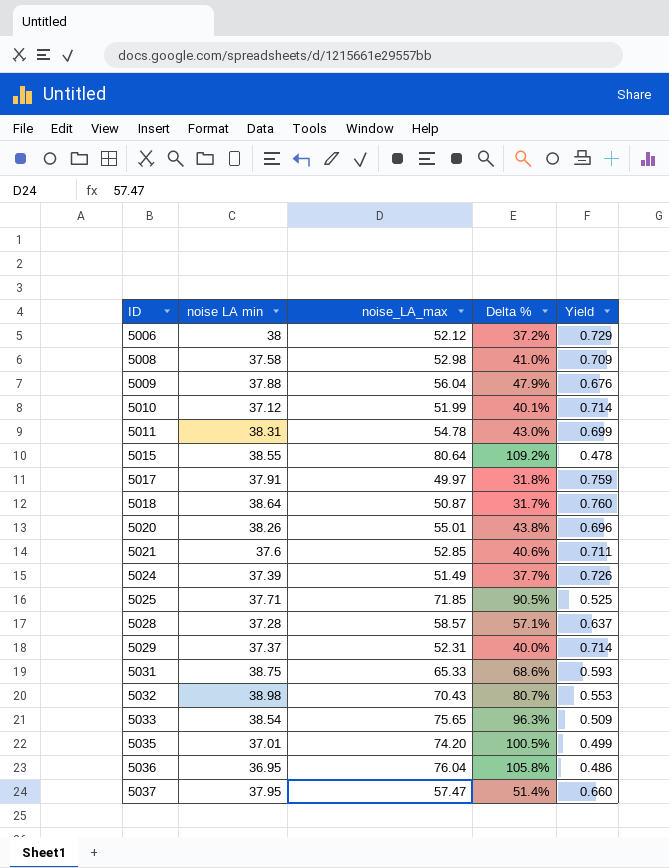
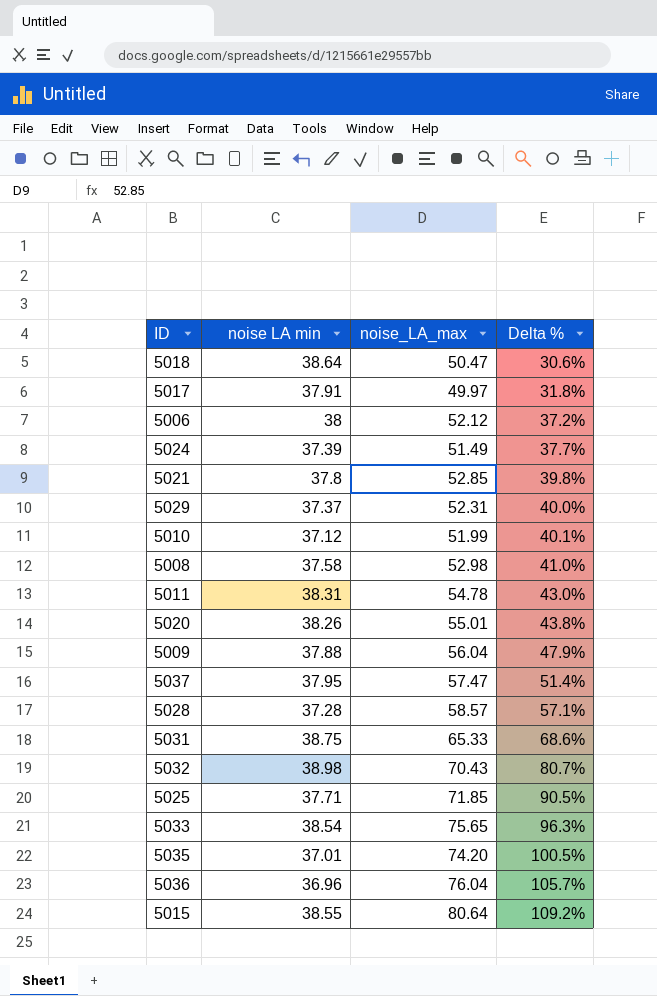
row order: ID ascending -> Delta % ascending
column Yield | formula: [noise LA min] / [noise_LA_max] -> none
5018 | noise_LA_max: 50.87 -> 50.47
5018 | Delta %: 31.7% -> 30.6%
5021 | noise LA min: 37.6 -> 37.8
5021 | Delta %: 40.6% -> 39.8%
5036 | noise LA min: 36.95 -> 36.96
5036 | Delta %: 105.8% -> 105.7%

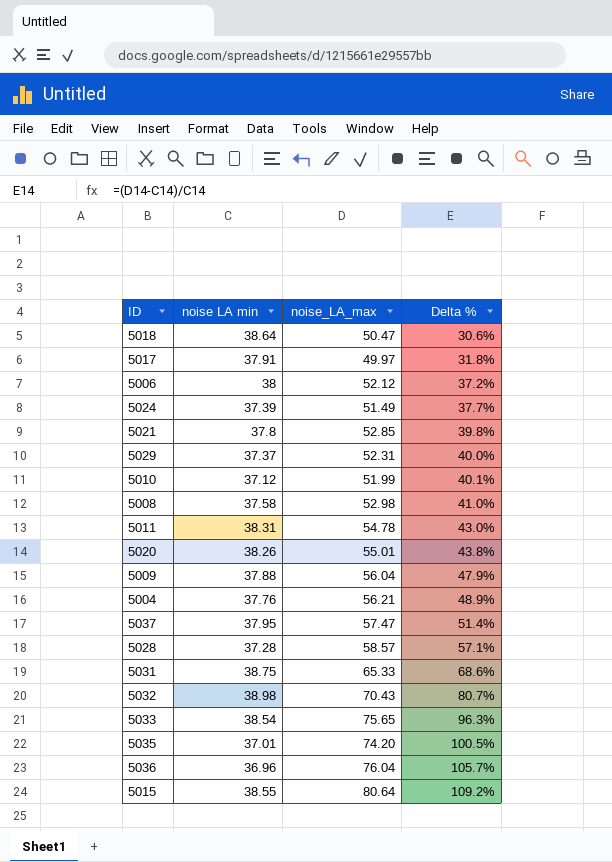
row 5025: 37.71 | 71.85 | 90.5% -> none
row 5004: none -> 37.76 | 56.21 | 48.9%

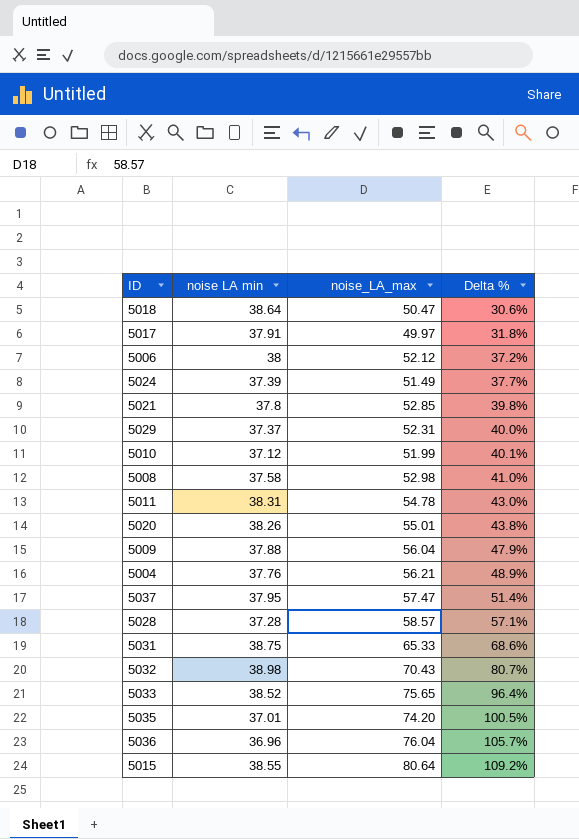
5033 | noise LA min: 38.54 -> 38.52
5033 | Delta %: 96.3% -> 96.4%

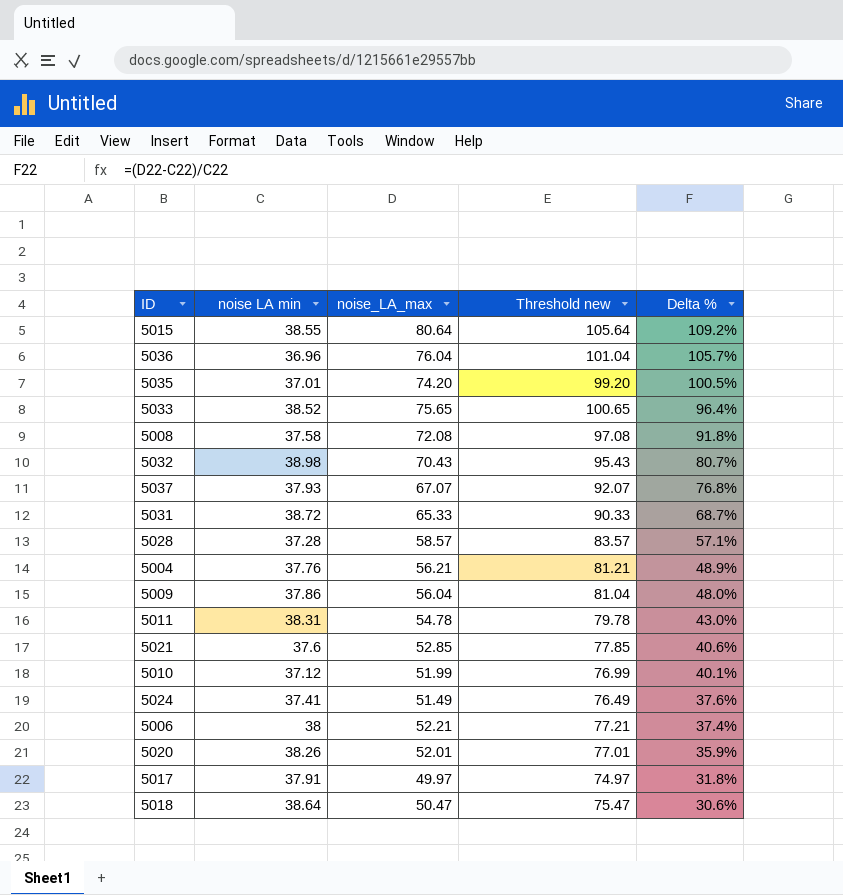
row order: Delta % ascending -> Delta % descending
column Threshold new | formula: none -> [noise_LA_max] + 25
row 5029: 37.37 | 52.31 | 40.0% -> none
5008 | noise_LA_max: 52.98 -> 72.08
5008 | Delta %: 41.0% -> 91.8%
5037 | noise LA min: 37.95 -> 37.93
5037 | noise_LA_max: 57.47 -> 67.07
5037 | Delta %: 51.4% -> 76.8%
5031 | noise LA min: 38.75 -> 38.72
5031 | Delta %: 68.6% -> 68.7%
5009 | noise LA min: 37.88 -> 37.86
5009 | Delta %: 47.9% -> 48.0%
5021 | noise LA min: 37.8 -> 37.6
5021 | Delta %: 39.8% -> 40.6%
5024 | noise LA min: 37.39 -> 37.41
5024 | Delta %: 37.7% -> 37.6%
5006 | noise_LA_max: 52.12 -> 52.21
5006 | Delta %: 37.2% -> 37.4%
5020 | noise_LA_max: 55.01 -> 52.01
5020 | Delta %: 43.8% -> 35.9%

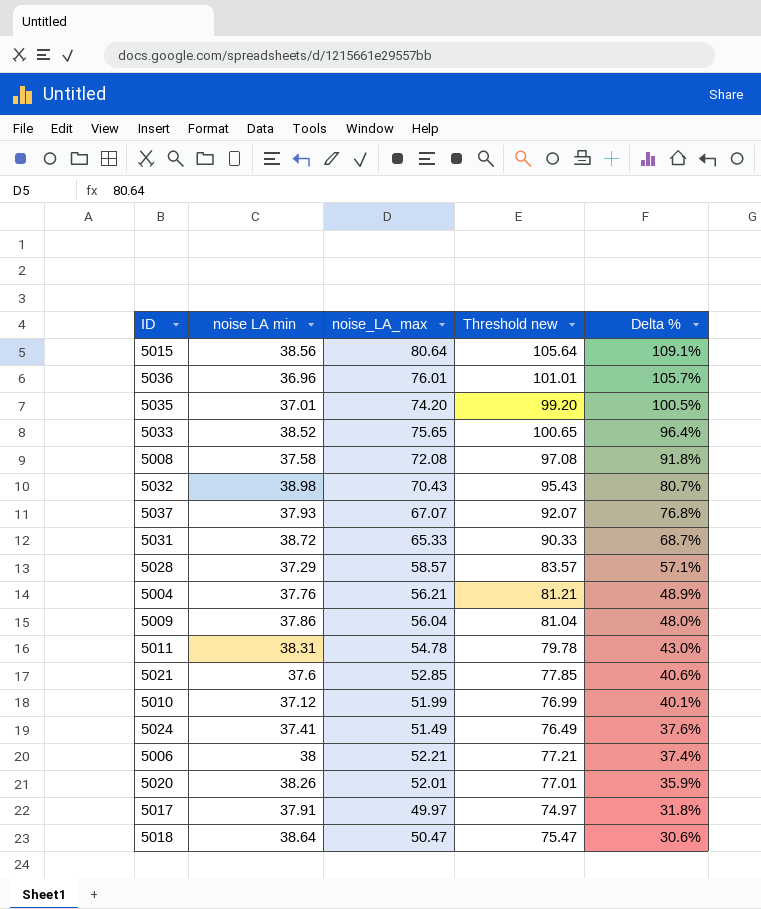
5015 | noise LA min: 38.55 -> 38.56
5015 | Delta %: 109.2% -> 109.1%
5036 | noise_LA_max: 76.04 -> 76.01
5036 | Threshold new: 101.04 -> 101.01
5028 | noise LA min: 37.28 -> 37.29

